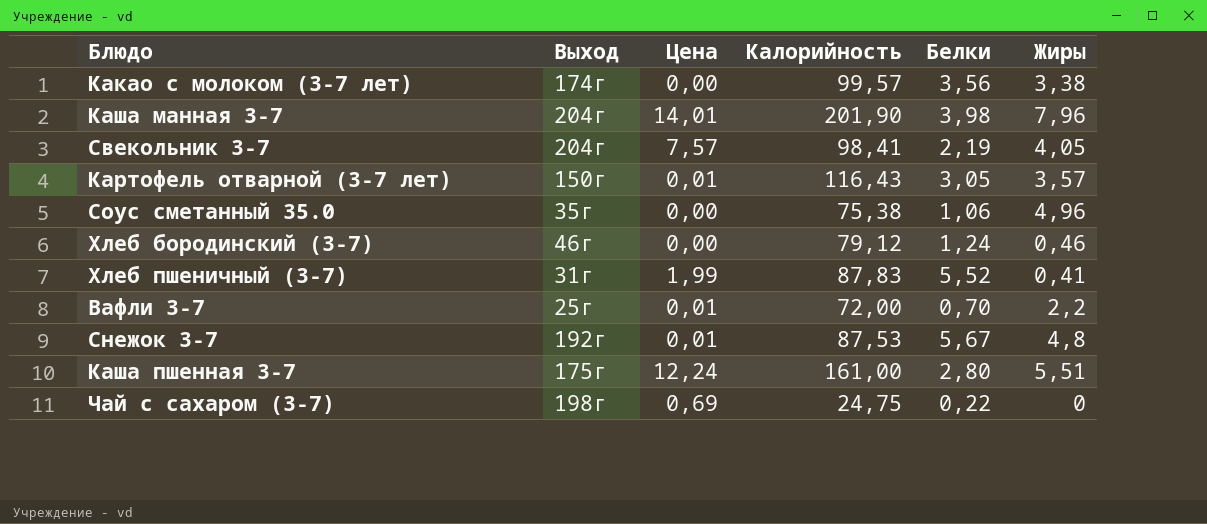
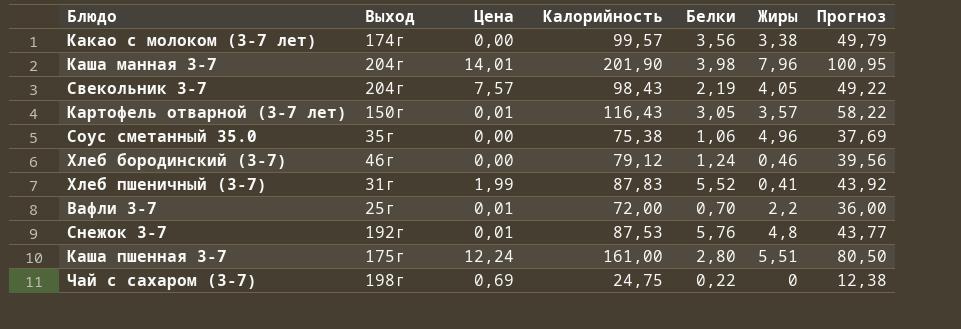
column Прогноз | formula: none -> [Калорийность] * 0,5
Свекольник 3-7 | Калорийность: 98,41 -> 98,43
Снежок 3-7 | Белки: 5,67 -> 5,76

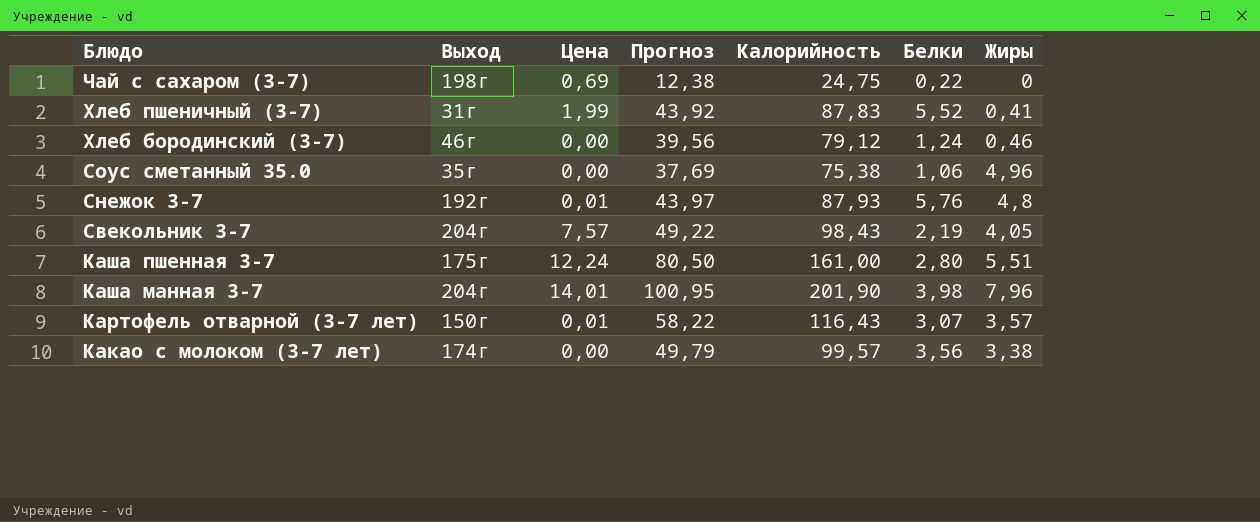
row order: none -> Блюдо descending
column Прогноз | position: 7 -> 4
row Вафли 3-7: 25г | 0,01 | 72,00 | 0,70 | 2,2 | 36,00 -> none
Снежок 3-7 | Прогноз: 43,77 -> 43,97
Снежок 3-7 | Калорийность: 87,53 -> 87,93
Картофель отварной (3-7 лет) | Белки: 3,05 -> 3,07

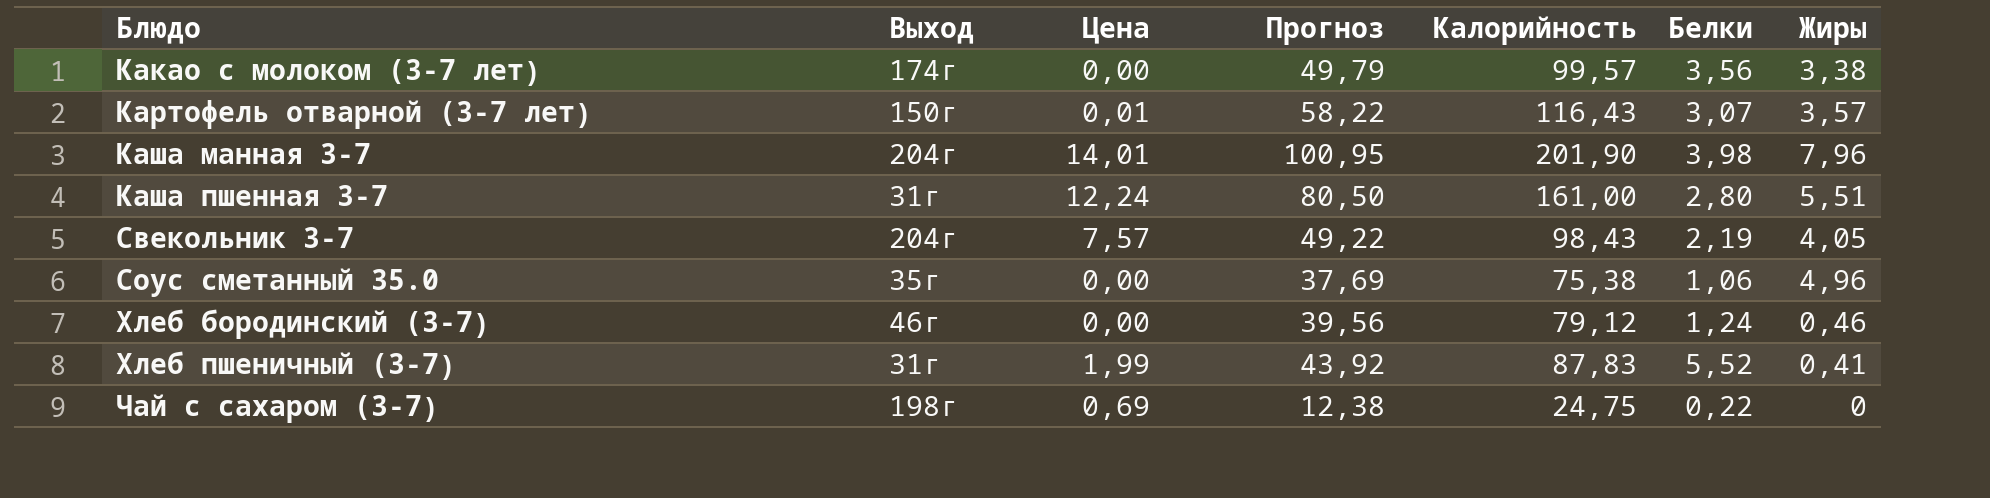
row order: Блюдо descending -> Блюдо ascending
row Снежок 3-7: 192г | 0,01 | 43,97 | 87,93 | 5,76 | 4,8 -> none
Каша пшенная 3-7 | Выход: 175г -> 31г

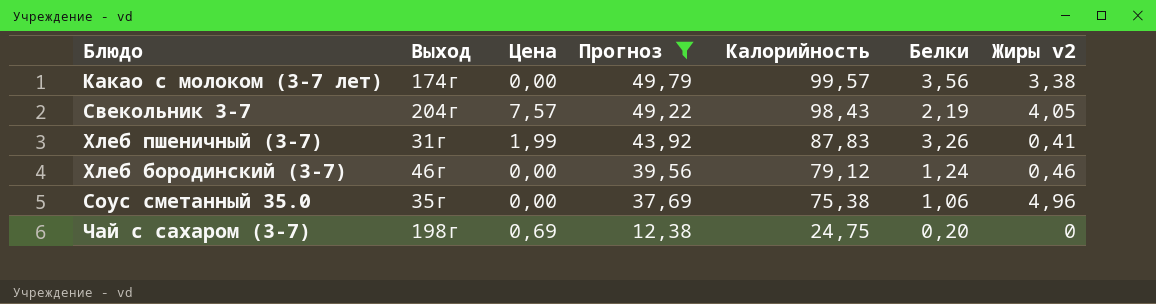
filter: none -> Прогноз <= 49,79
row order: Блюдо ascending -> Прогноз descending
column name: Жиры -> Жиры v2
Хлеб пшеничный (3-7) | Белки: 5,52 -> 3,26
Чай с сахаром (3-7) | Белки: 0,22 -> 0,20

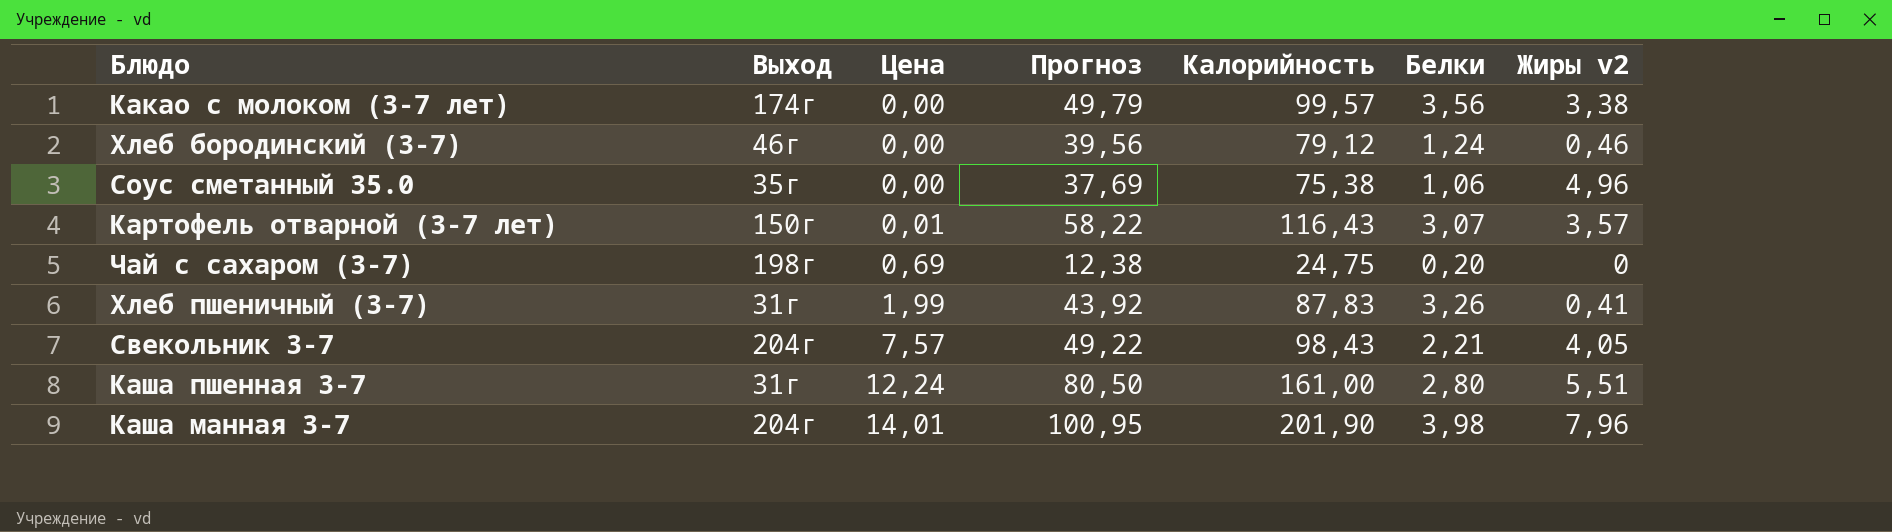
filter: Прогноз <= 49,79 -> none
row order: Прогноз descending -> Цена ascending
Свекольник 3-7 | Белки: 2,19 -> 2,21

